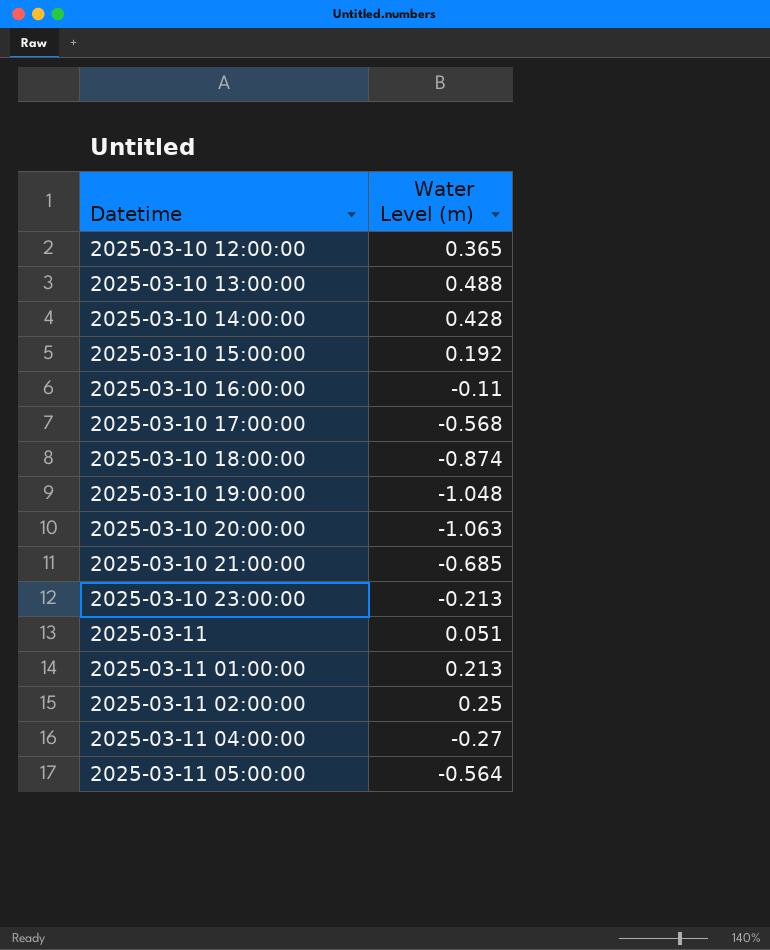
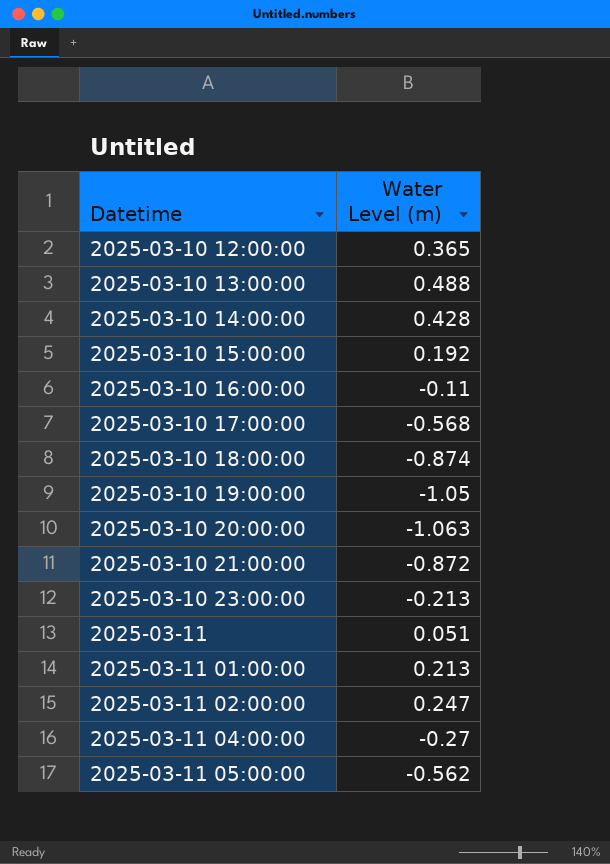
2025-03-10 19:00:00 | Water Level (m): -1.048 -> -1.05
2025-03-10 21:00:00 | Water Level (m): -0.685 -> -0.872
2025-03-11 02:00:00 | Water Level (m): 0.25 -> 0.247
2025-03-11 05:00:00 | Water Level (m): -0.564 -> -0.562

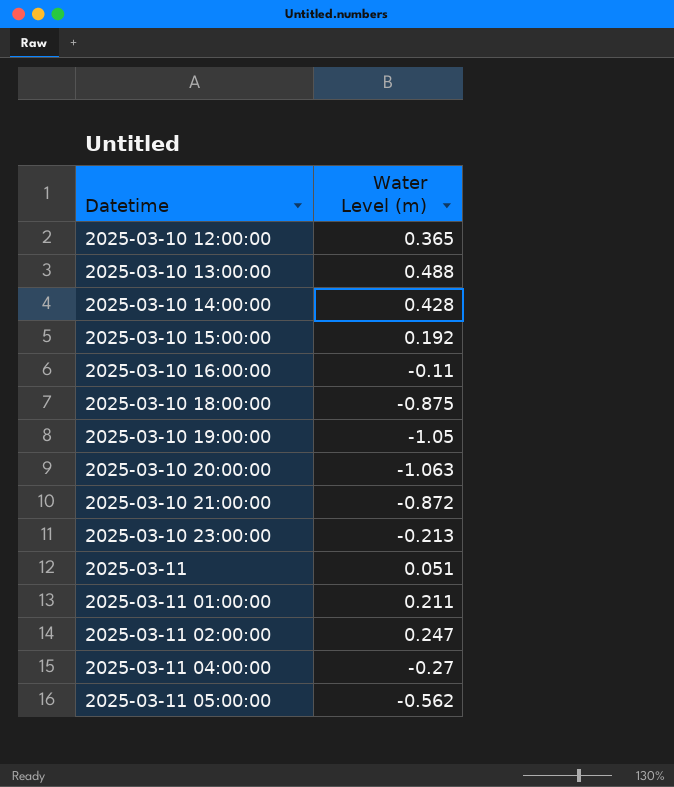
row 2025-03-10 17:00:00: -0.568 -> none
2025-03-10 18:00:00 | Water Level (m): -0.874 -> -0.875
2025-03-11 01:00:00 | Water Level (m): 0.213 -> 0.211

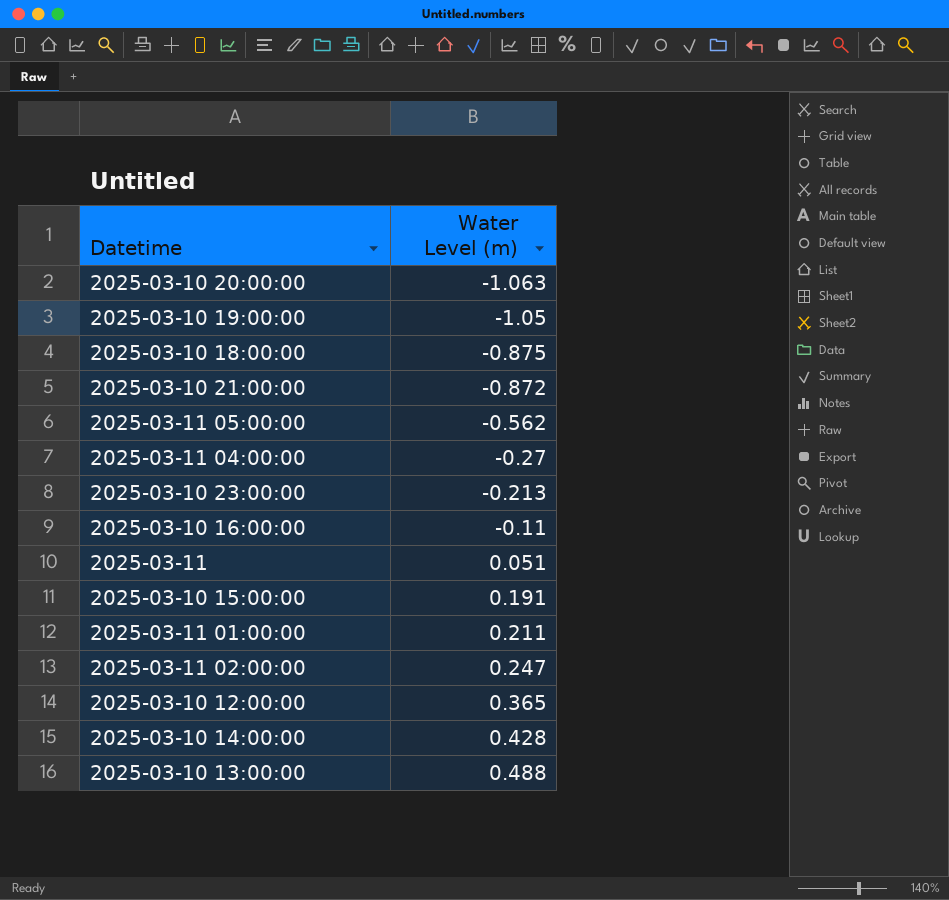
row order: Datetime ascending -> Water Level (m) ascending
2025-03-10 15:00:00 | Water Level (m): 0.192 -> 0.191

